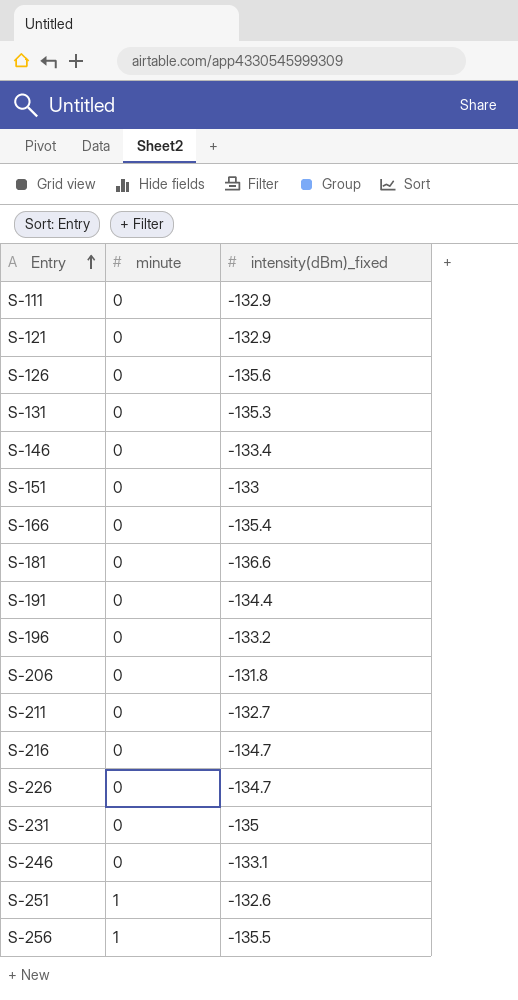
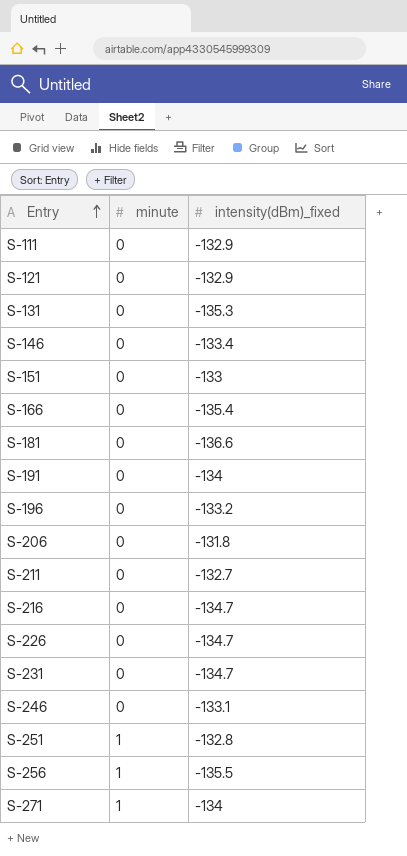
row S-126: 0 | -135.6 -> none
S-191 | intensity(dBm)_fixed: -134.4 -> -134
S-231 | intensity(dBm)_fixed: -135 -> -134.7
S-251 | intensity(dBm)_fixed: -132.6 -> -132.8
row S-271: none -> 1 | -134

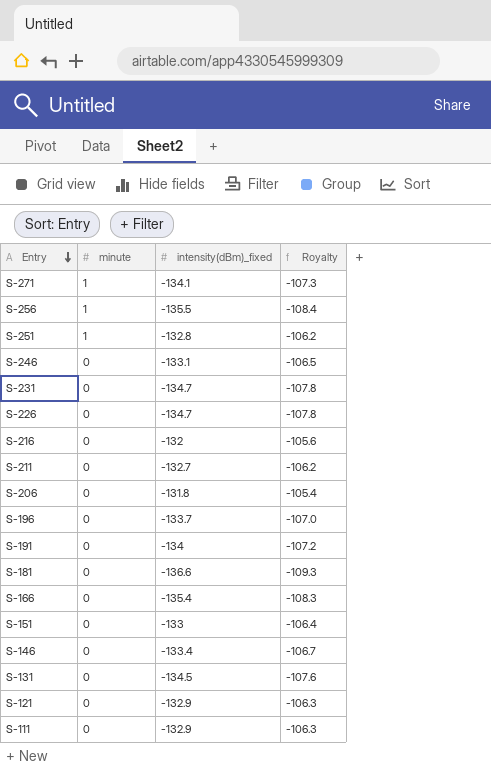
row order: Entry ascending -> Entry descending
column Royalty | formula: none -> [intensity(dBm)_fixed] * 0.8
S-271 | intensity(dBm)_fixed: -134 -> -134.1
S-216 | intensity(dBm)_fixed: -134.7 -> -132
S-196 | intensity(dBm)_fixed: -133.2 -> -133.7
S-131 | intensity(dBm)_fixed: -135.3 -> -134.5

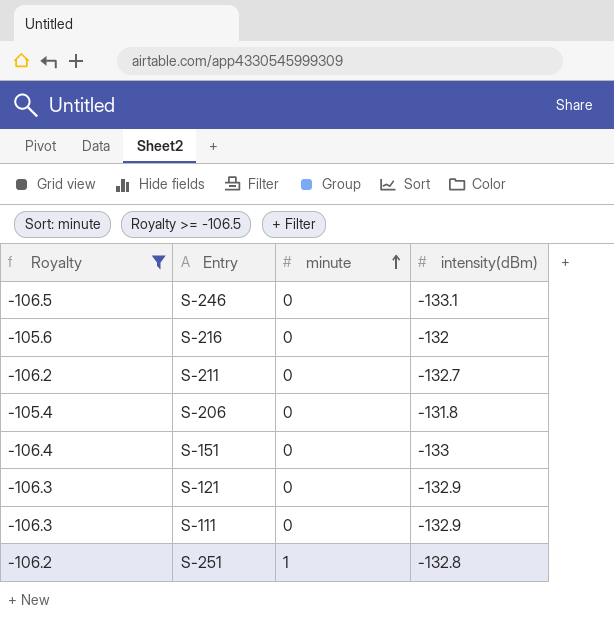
filter: none -> Royalty >= -106.5
row order: Entry descending -> minute ascending
column Royalty | position: 4 -> 1
column name: intensity(dBm)_fixed -> intensity(dBm)

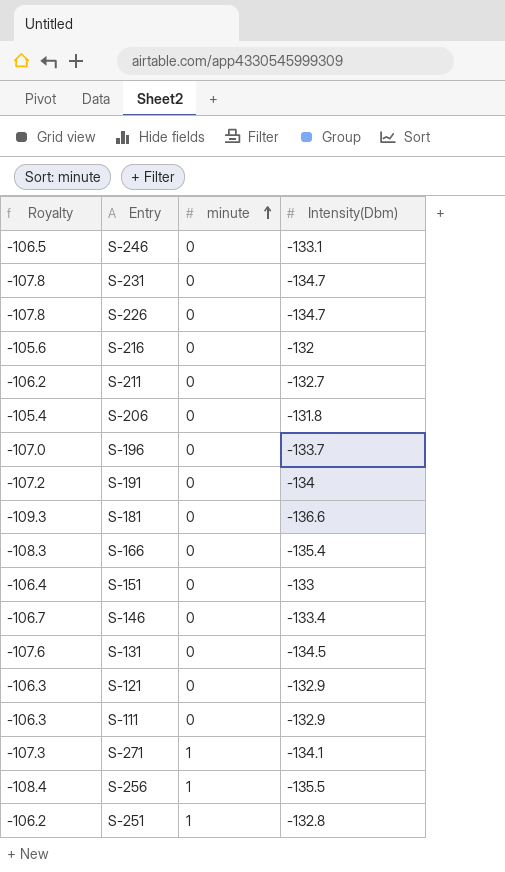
filter: Royalty >= -106.5 -> none
column name: intensity(dBm) -> Intensity(Dbm)

